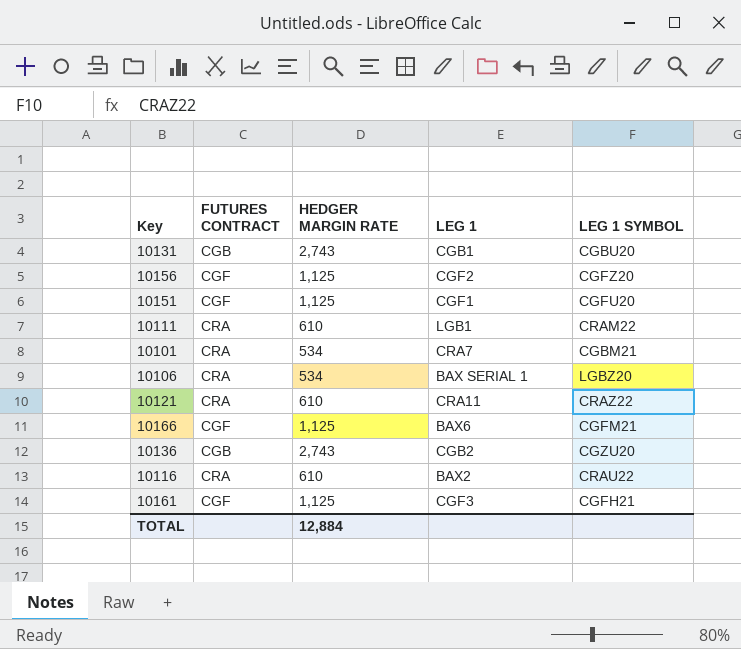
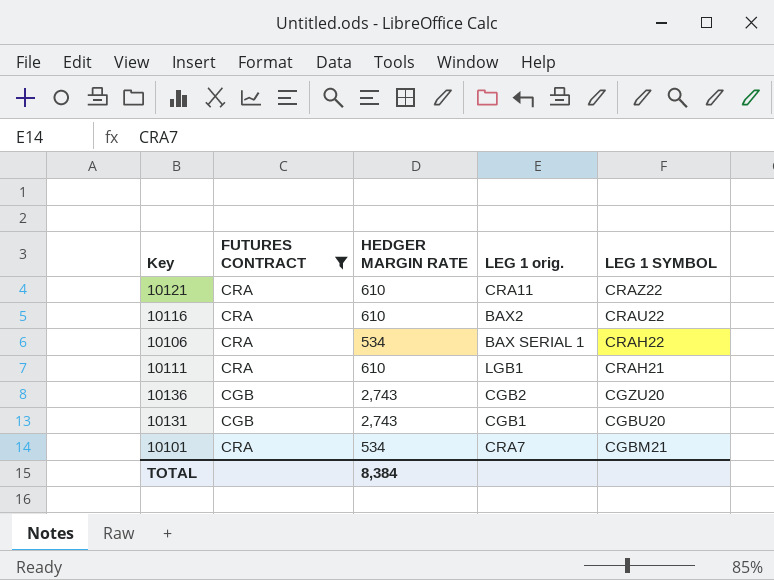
filter: none -> FUTURES CONTRACT != CGF
row order: none -> LEG 1 SYMBOL descending
column name: LEG 1 -> LEG 1 orig.
10106 | LEG 1 SYMBOL: LGBZ20 -> CRAH22
10111 | LEG 1 SYMBOL: CRAM22 -> CRAH21
TOTAL | HEDGER MARGIN RATE: 12,884 -> 8,384

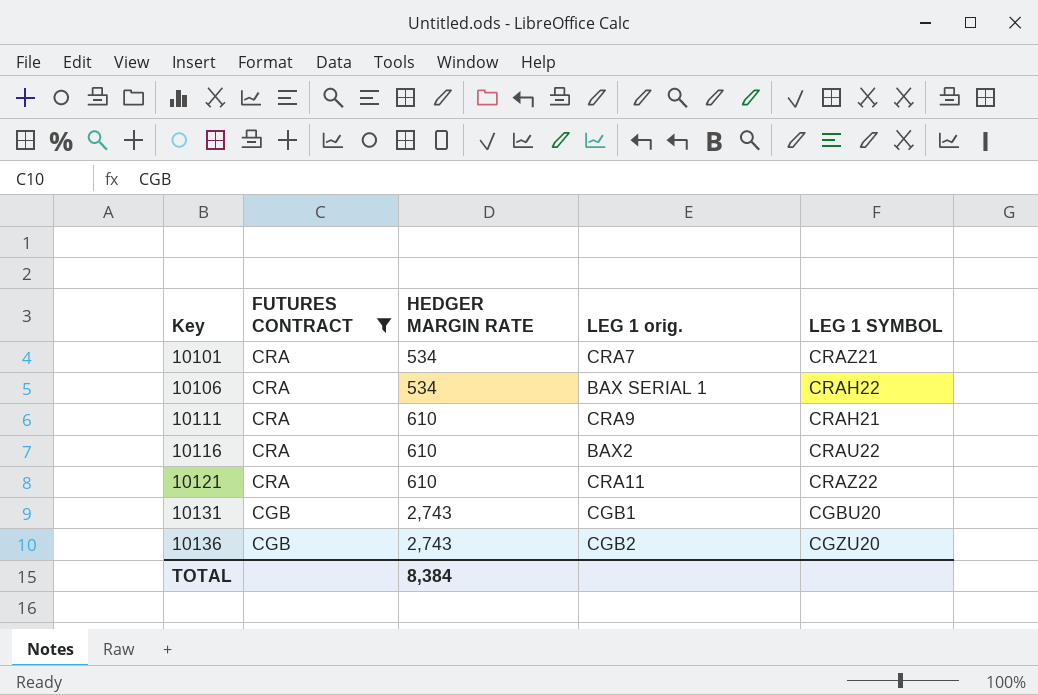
row order: LEG 1 SYMBOL descending -> Key ascending
10101 | LEG 1 SYMBOL: CGBM21 -> CRAZ21
10111 | LEG 1 orig.: LGB1 -> CRA9

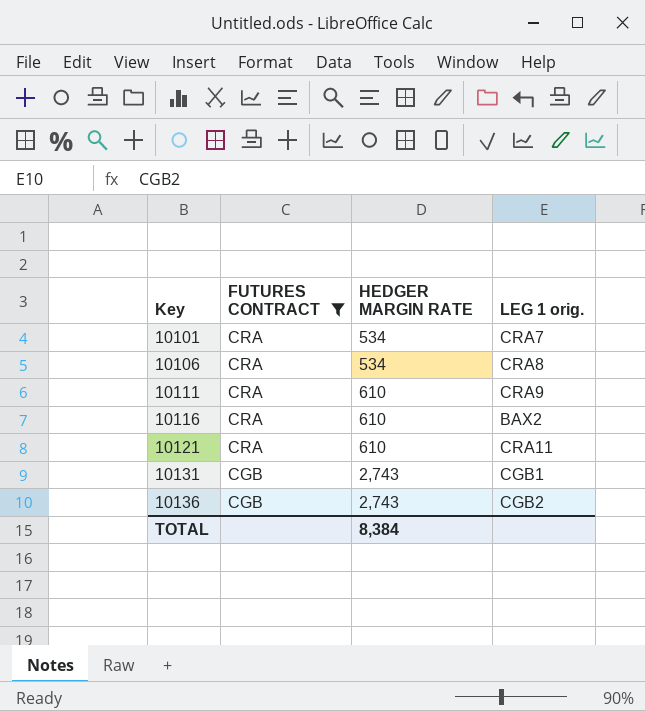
column LEG 1 SYMBOL | position: 5 -> none
10106 | LEG 1 orig.: BAX SERIAL 1 -> CRA8

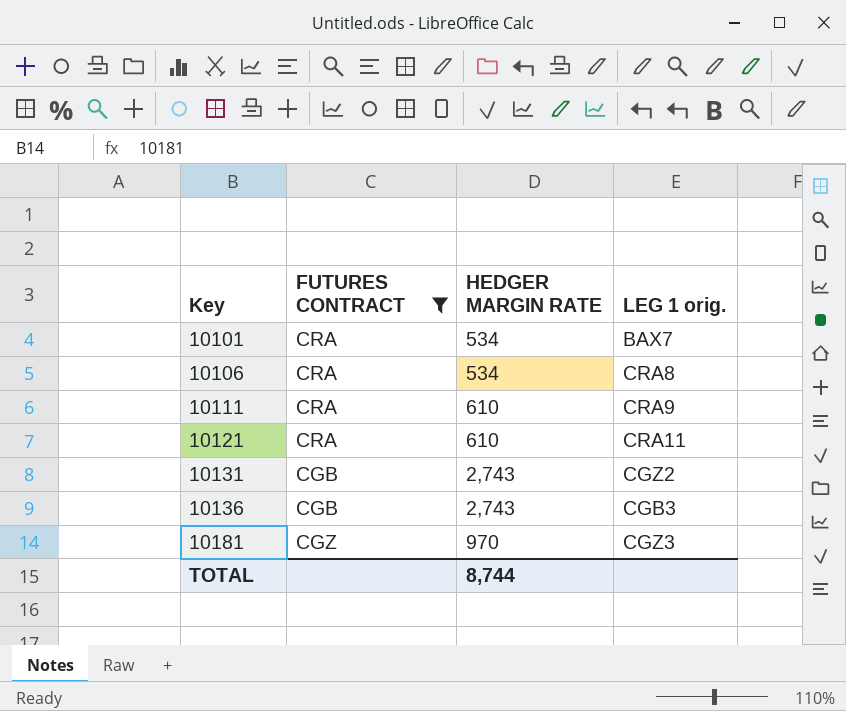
row 10116: CRA | 610 | BAX2 -> none
10101 | LEG 1 orig.: CRA7 -> BAX7
10131 | LEG 1 orig.: CGB1 -> CGZ2
10136 | LEG 1 orig.: CGB2 -> CGB3
row 10181: none -> CGZ | 970 | CGZ3
TOTAL | HEDGER MARGIN RATE: 8,384 -> 8,744

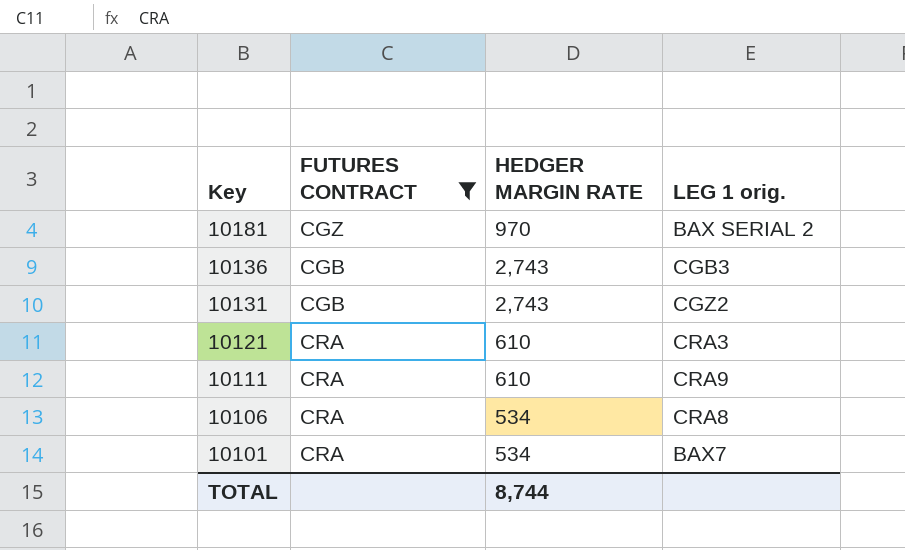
row order: Key ascending -> Key descending
10181 | LEG 1 orig.: CGZ3 -> BAX SERIAL 2
10121 | LEG 1 orig.: CRA11 -> CRA3

